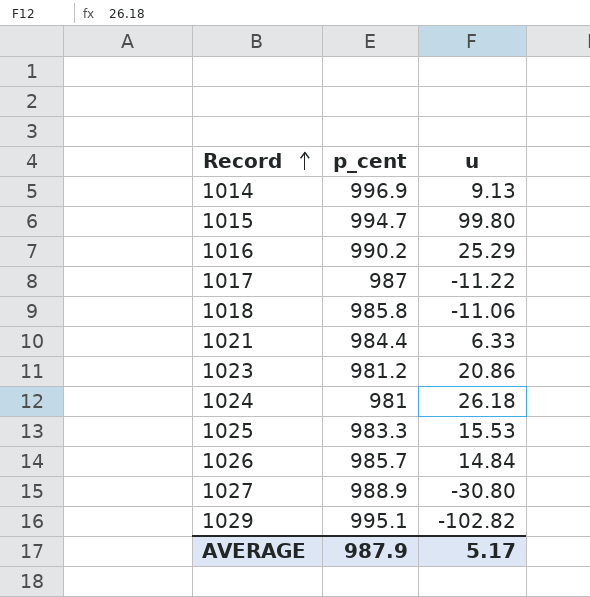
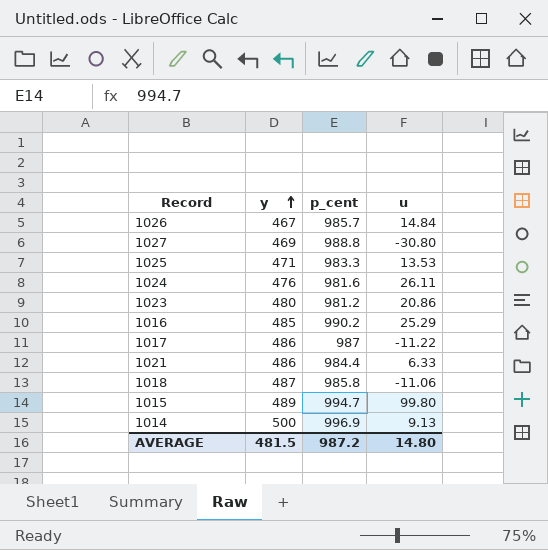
row order: Record ascending -> y ascending
column y | position: none -> 2
row 1029: 995.1 | -102.82 -> none
1027 | p_cent: 988.9 -> 988.8
1025 | u: 15.53 -> 13.53
1024 | p_cent: 981 -> 981.6
1024 | u: 26.18 -> 26.11
AVERAGE | p_cent: 987.9 -> 987.2
AVERAGE | u: 5.17 -> 14.80

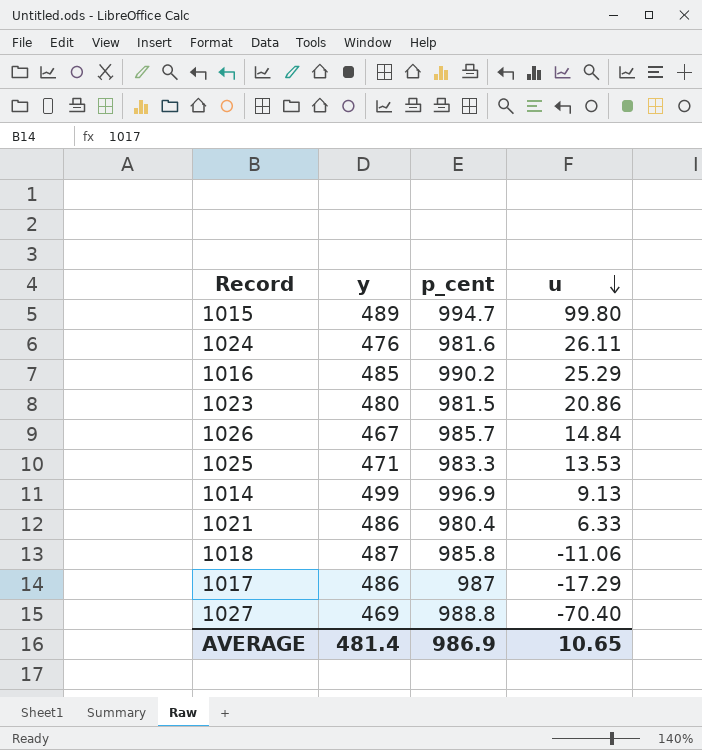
row order: y ascending -> u descending
1023 | p_cent: 981.2 -> 981.5
1014 | y: 500 -> 499
1021 | p_cent: 984.4 -> 980.4
1017 | u: -11.22 -> -17.29
1027 | u: -30.80 -> -70.40
AVERAGE | y: 481.5 -> 481.4
AVERAGE | p_cent: 987.2 -> 986.9
AVERAGE | u: 14.80 -> 10.65

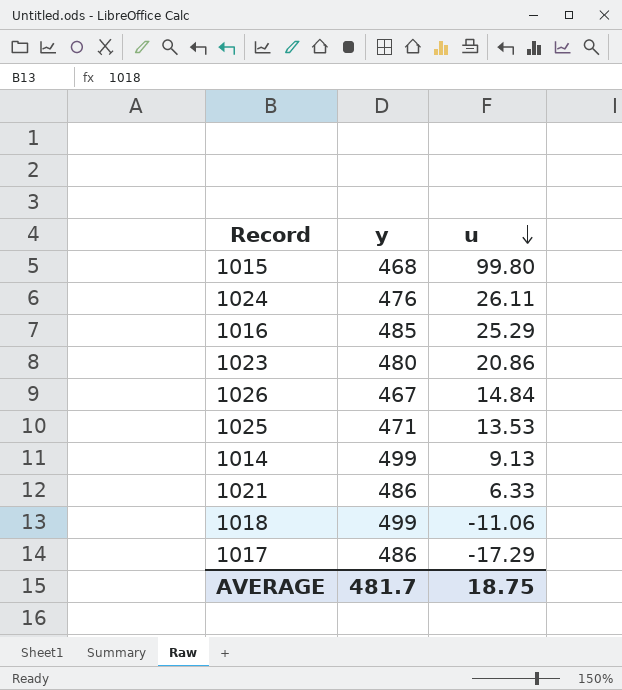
column p_cent | position: 3 -> none
row 1027: 469 | 988.8 | -70.40 -> none
1015 | y: 489 -> 468
1018 | y: 487 -> 499
AVERAGE | y: 481.4 -> 481.7
AVERAGE | u: 10.65 -> 18.75

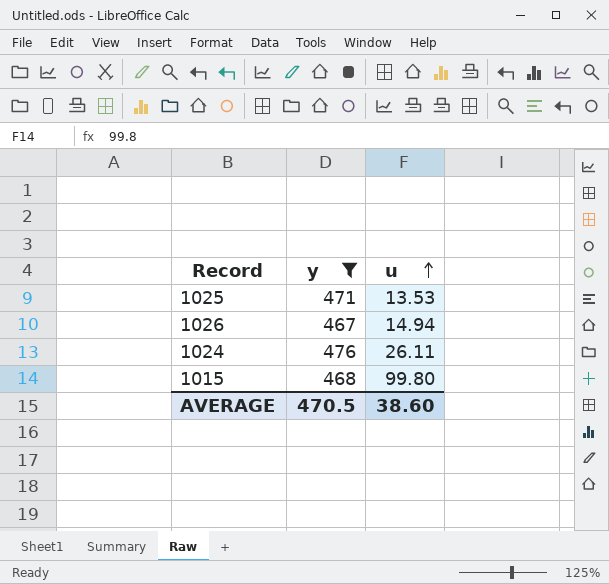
filter: none -> y <= 476
row order: u descending -> u ascending
1026 | u: 14.84 -> 14.94
AVERAGE | y: 481.7 -> 470.5
AVERAGE | u: 18.75 -> 38.60

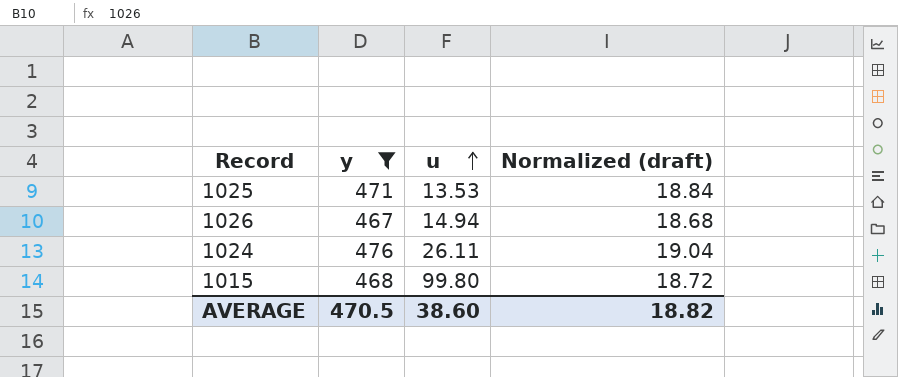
column Normalized (draft) | formula: none -> [y] * 0.04

